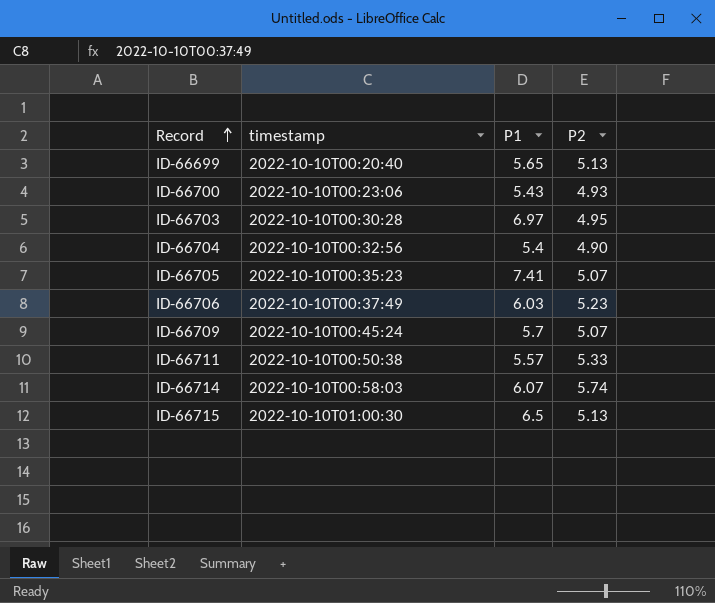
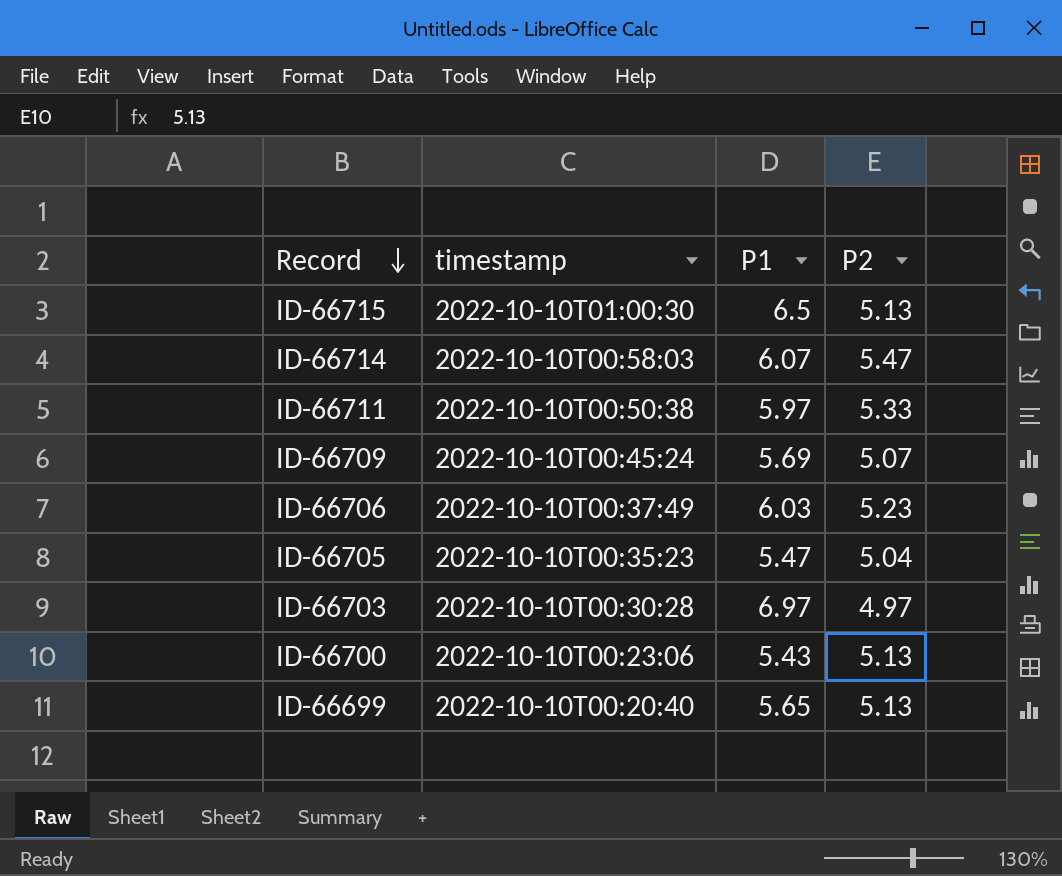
row order: Record ascending -> Record descending
row ID-66704: 2022-10-10T00:32:56 | 5.4 | 4.90 -> none
ID-66714 | P2: 5.74 -> 5.47
ID-66711 | P1: 5.57 -> 5.97
ID-66709 | P1: 5.7 -> 5.69
ID-66705 | P1: 7.41 -> 5.47
ID-66705 | P2: 5.07 -> 5.04
ID-66703 | P2: 4.95 -> 4.97
ID-66700 | P2: 4.93 -> 5.13

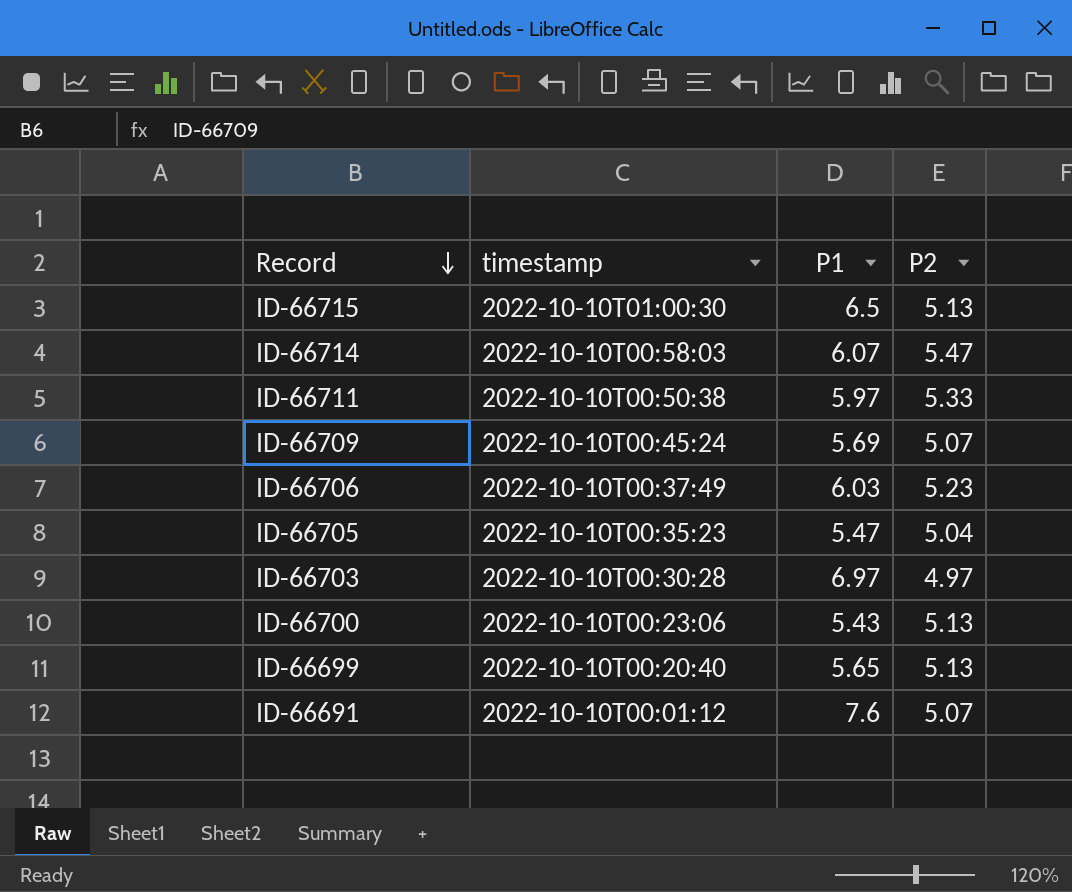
row ID-66691: none -> 2022-10-10T00:01:12 | 7.6 | 5.07

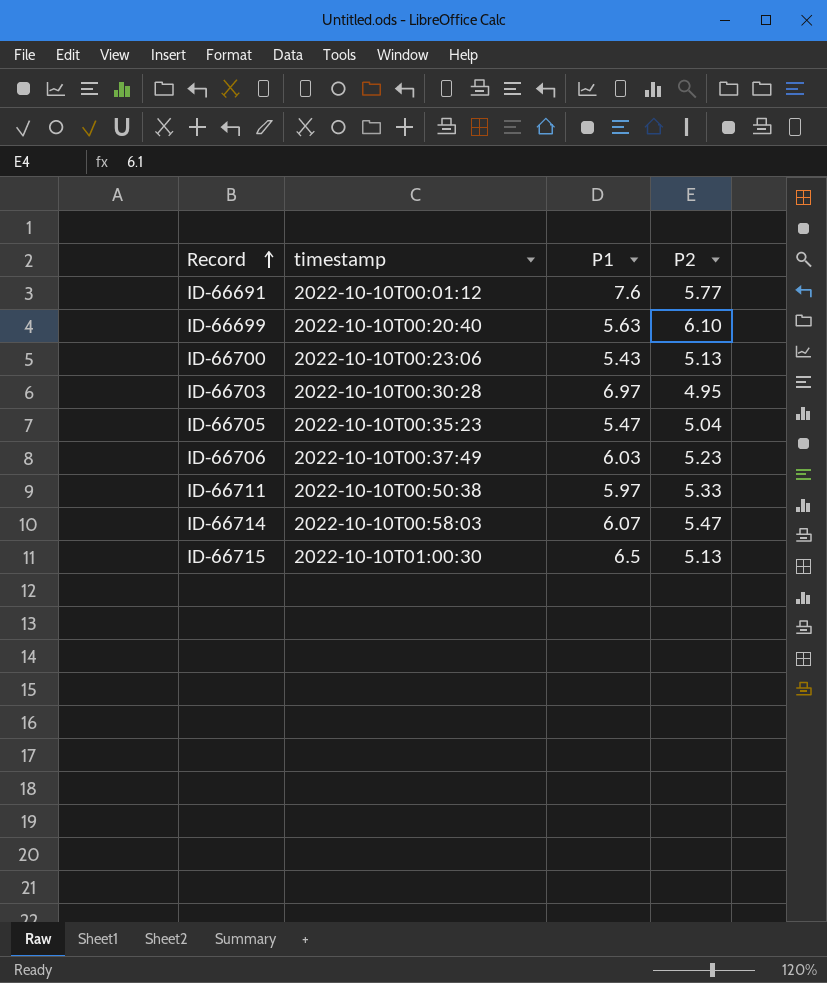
row order: Record descending -> Record ascending
row ID-66709: 2022-10-10T00:45:24 | 5.69 | 5.07 -> none
ID-66691 | P2: 5.07 -> 5.77
ID-66699 | P1: 5.65 -> 5.63
ID-66699 | P2: 5.13 -> 6.10
ID-66703 | P2: 4.97 -> 4.95

